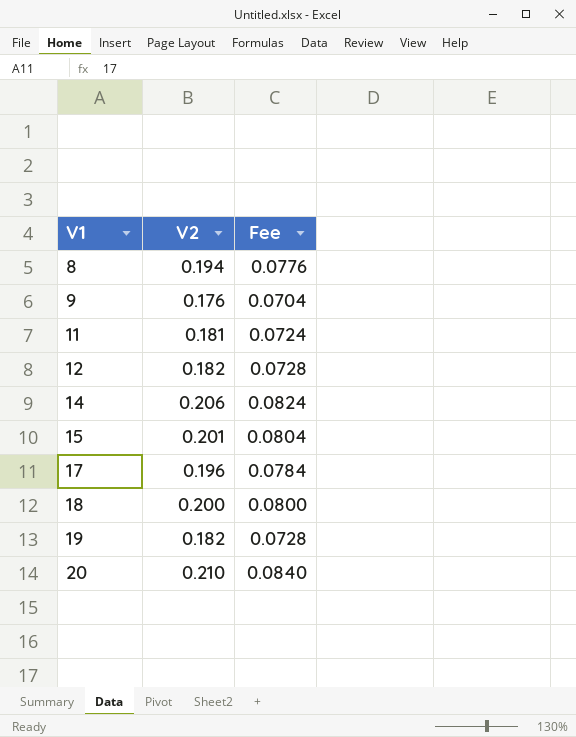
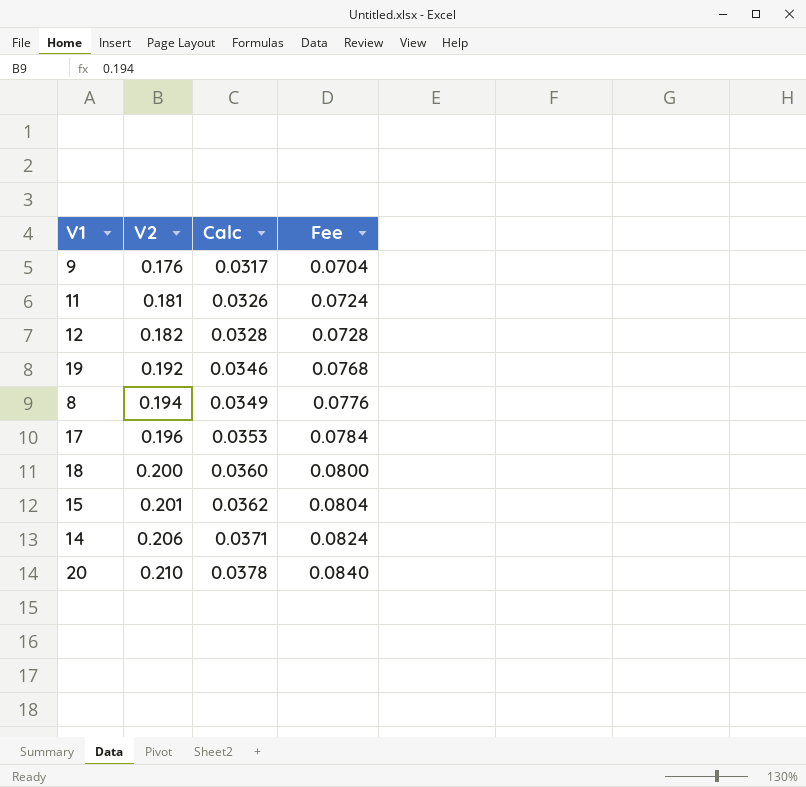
row order: V1 ascending -> V2 ascending
column Calc | formula: none -> [V2] * 0.18
19 | V2: 0.182 -> 0.192
19 | Fee: 0.0728 -> 0.0768

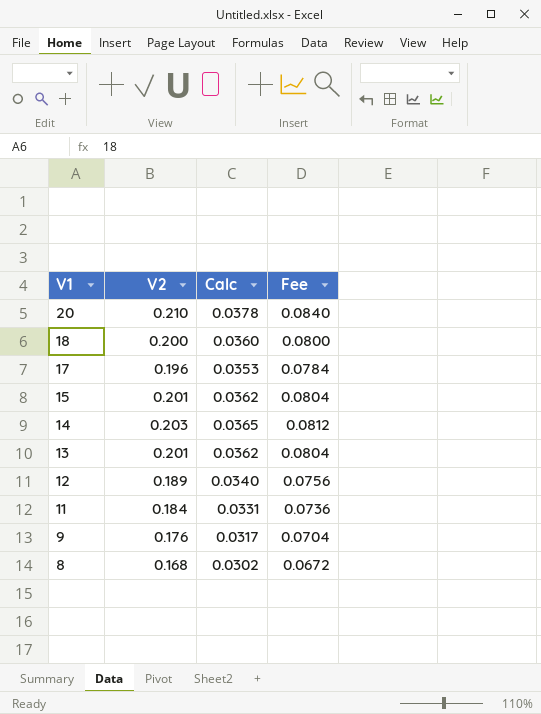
row order: V2 ascending -> V1 descending
row 19: 0.192 | 0.0346 | 0.0768 -> none
14 | V2: 0.206 -> 0.203
14 | Calc: 0.0371 -> 0.0365
14 | Fee: 0.0824 -> 0.0812
row 13: none -> 0.201 | 0.0362 | 0.0804
12 | V2: 0.182 -> 0.189
12 | Calc: 0.0328 -> 0.0340
12 | Fee: 0.0728 -> 0.0756
11 | V2: 0.181 -> 0.184
11 | Calc: 0.0326 -> 0.0331
11 | Fee: 0.0724 -> 0.0736
8 | V2: 0.194 -> 0.168
8 | Calc: 0.0349 -> 0.0302
8 | Fee: 0.0776 -> 0.0672

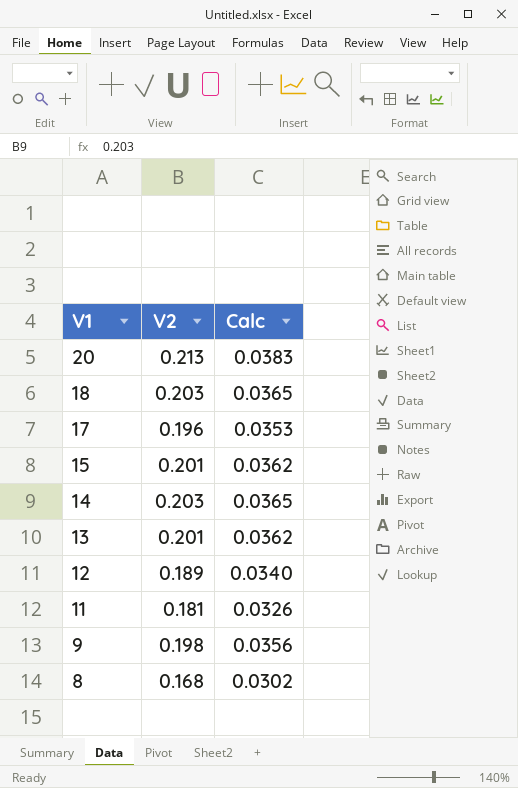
column Fee | formula: [V2] * 0.4 -> none
20 | V2: 0.210 -> 0.213
20 | Calc: 0.0378 -> 0.0383
18 | V2: 0.200 -> 0.203
18 | Calc: 0.0360 -> 0.0365
11 | V2: 0.184 -> 0.181
11 | Calc: 0.0331 -> 0.0326
9 | V2: 0.176 -> 0.198
9 | Calc: 0.0317 -> 0.0356

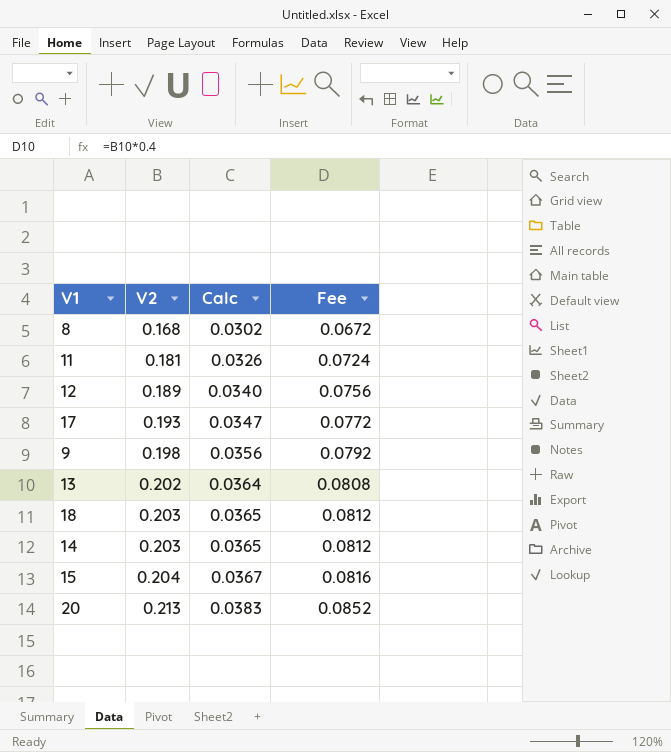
row order: V1 descending -> V2 ascending
column Fee | formula: none -> [V2] * 0.4
17 | V2: 0.196 -> 0.193
17 | Calc: 0.0353 -> 0.0347
13 | V2: 0.201 -> 0.202
13 | Calc: 0.0362 -> 0.0364
15 | V2: 0.201 -> 0.204
15 | Calc: 0.0362 -> 0.0367

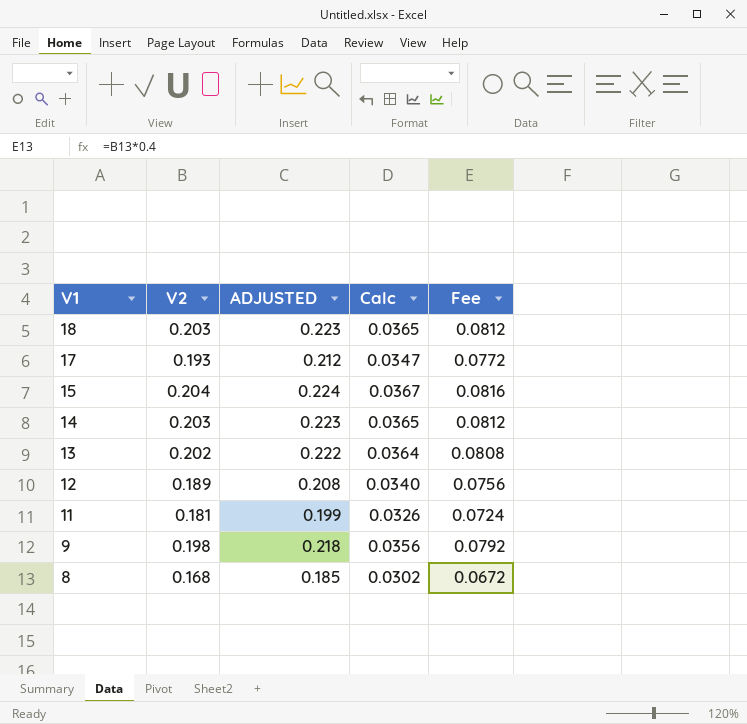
row order: V2 ascending -> V1 descending
column ADJUSTED | formula: none -> [V2] * 1.1
row 20: 0.213 | 0.0383 | 0.0852 -> none

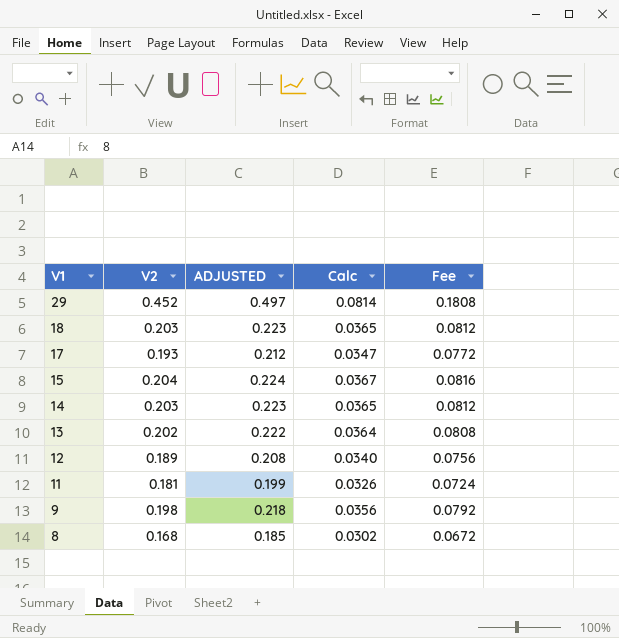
row 29: none -> 0.452 | 0.497 | 0.0814 | 0.1808

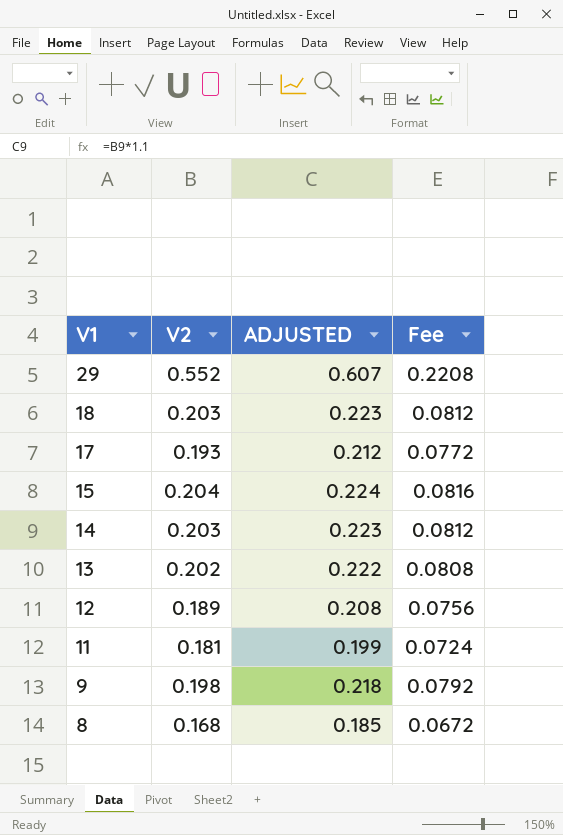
column Calc | formula: [V2] * 0.18 -> none
29 | V2: 0.452 -> 0.552
29 | ADJUSTED: 0.497 -> 0.607
29 | Fee: 0.1808 -> 0.2208

